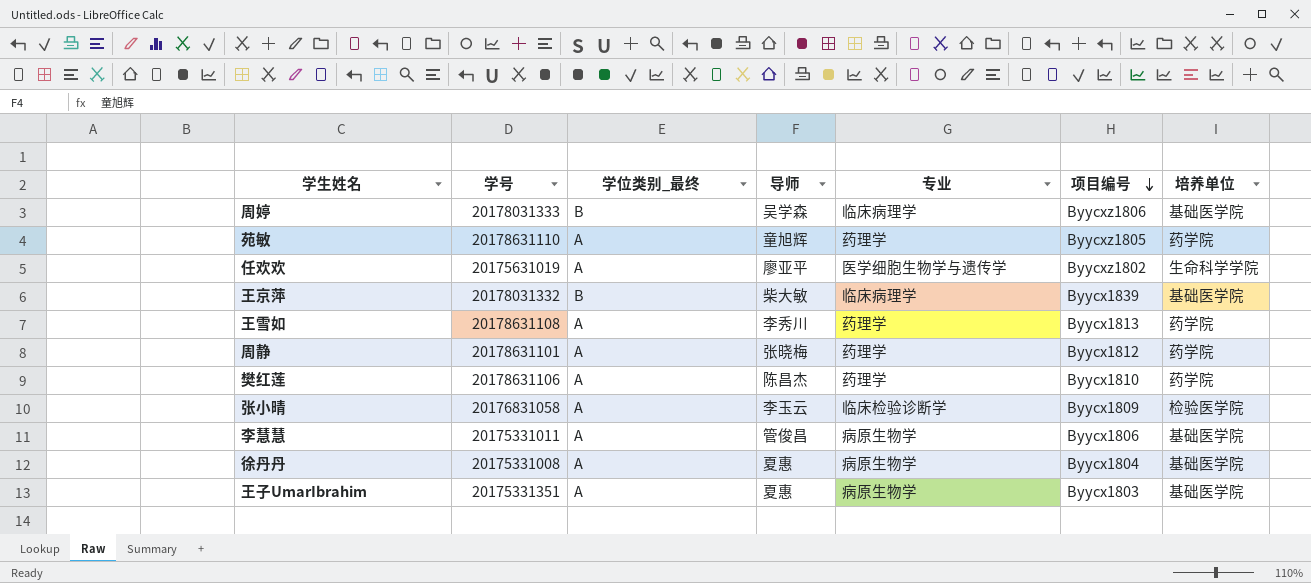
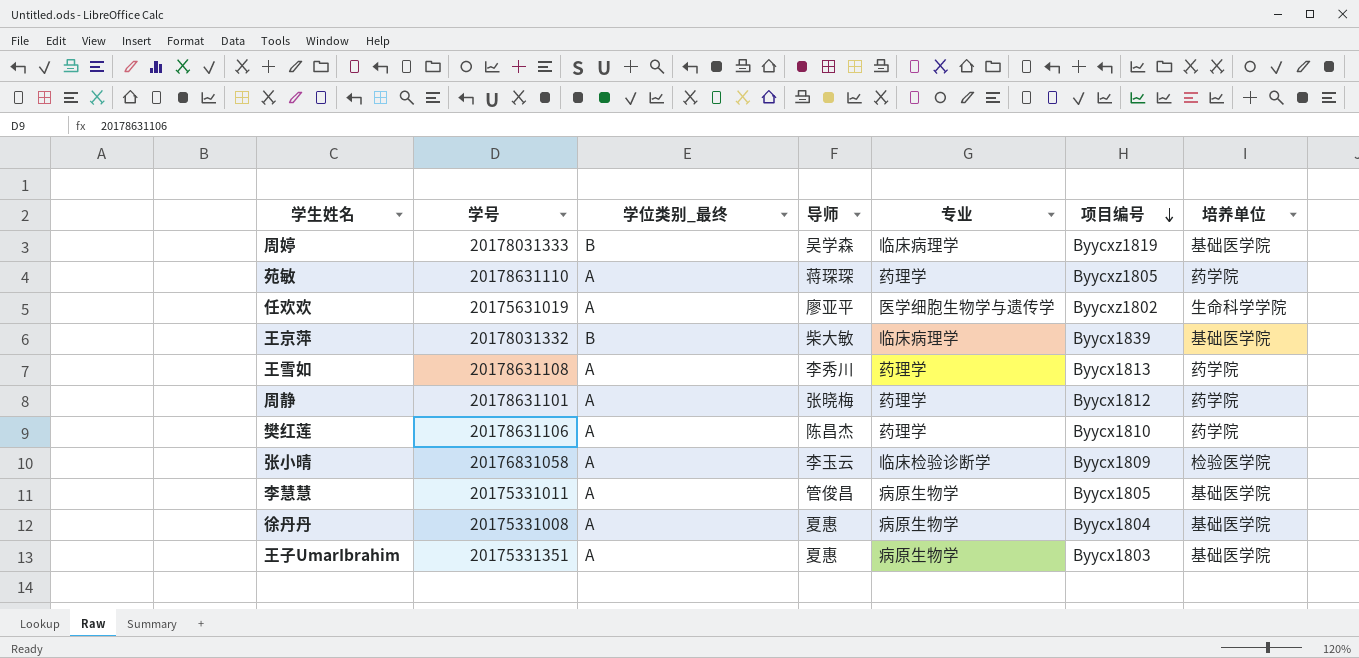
周婷 | 项目编号: Byycxz1806 -> Byycxz1819
苑敏 | 导师: 童旭辉 -> 蒋琛琛
李慧慧 | 项目编号: Byycx1806 -> Byycx1805

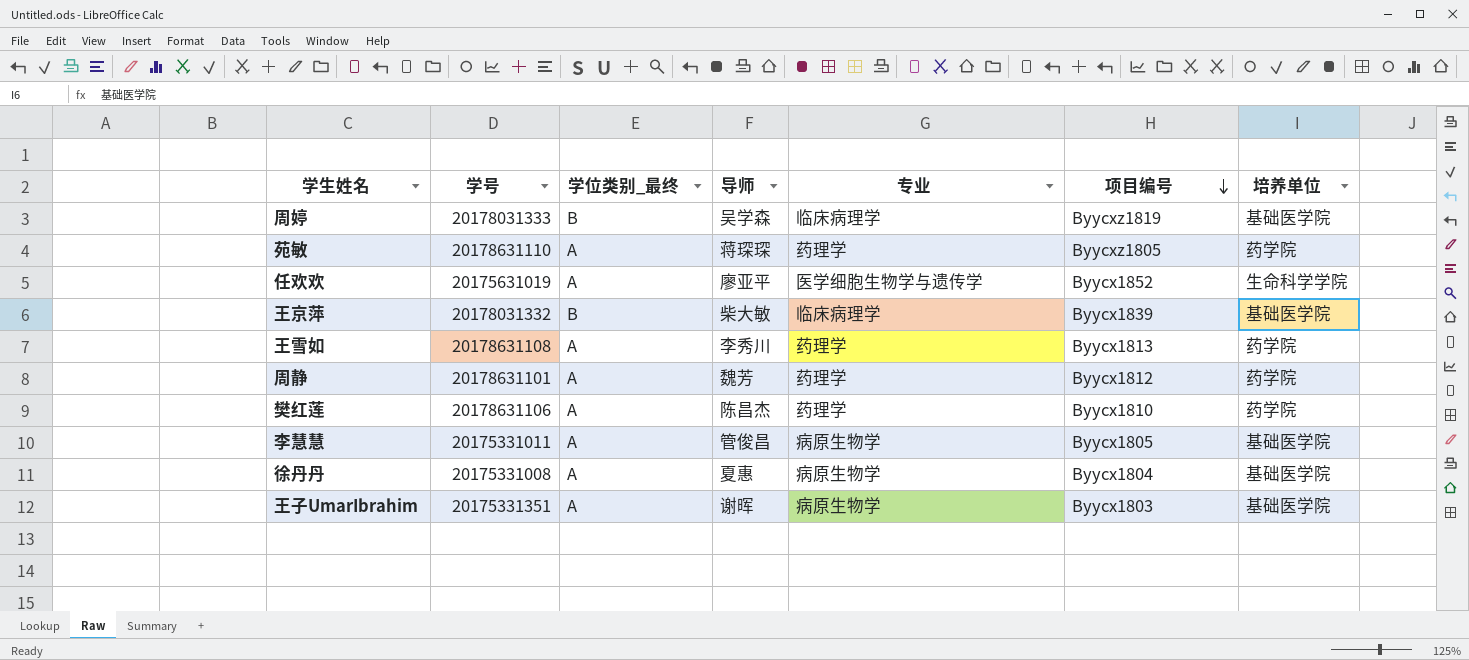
row 张小晴: 20176831058 | A | 李玉云 | 临床检验诊断学 | Byycx1809 | 检验医学院 -> none
任欢欢 | 项目编号: Byycxz1802 -> Byycx1852
周静 | 导师: 张晓梅 -> 魏芳
王子UmarIbrahim | 导师: 夏惠 -> 谢晖

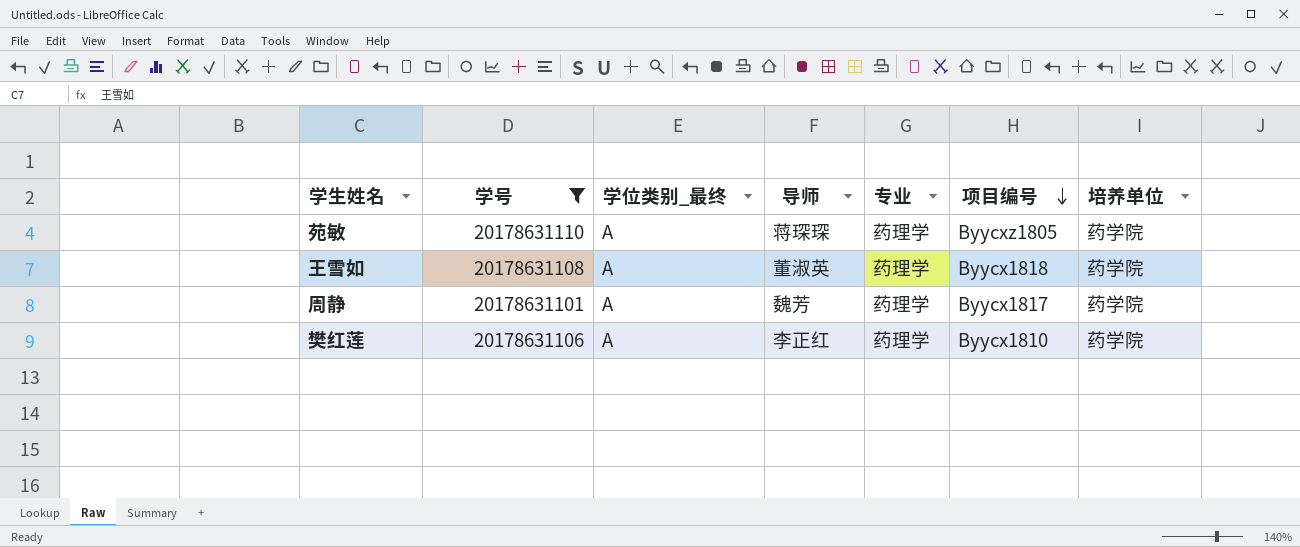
filter: none -> 学号 >= 20178631101
王雪如 | 导师: 李秀川 -> 董淑英
王雪如 | 项目编号: Byycx1813 -> Byycx1818
周静 | 项目编号: Byycx1812 -> Byycx1817
樊红莲 | 导师: 陈昌杰 -> 李正红

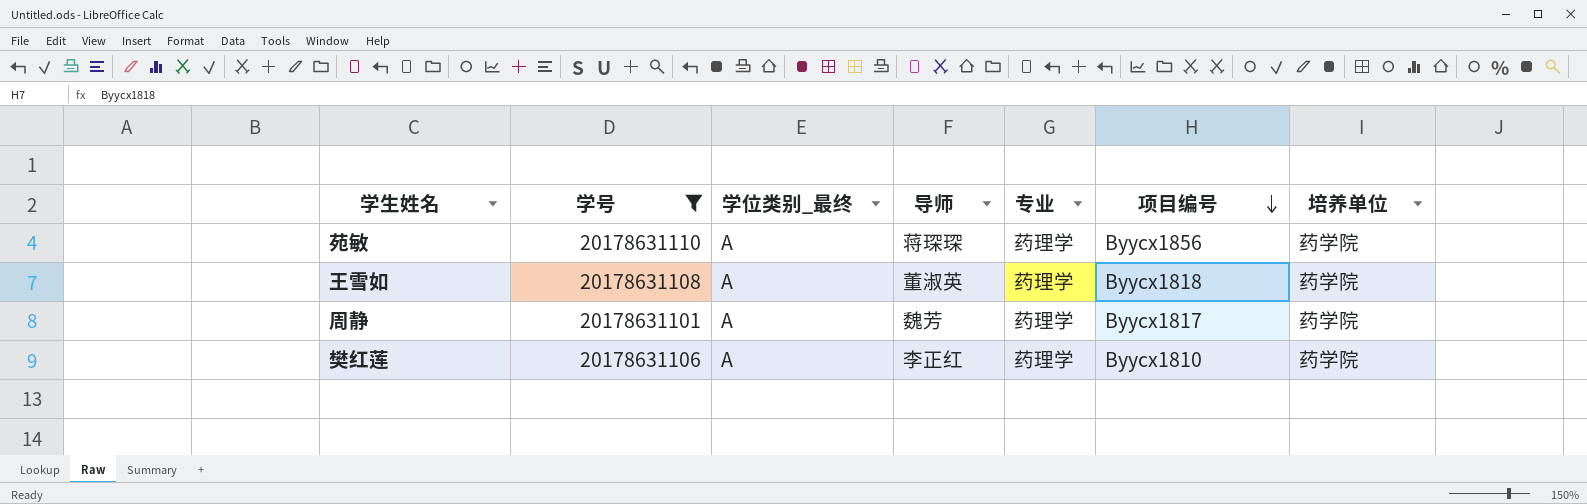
苑敏 | 项目编号: Byycxz1805 -> Byycx1856

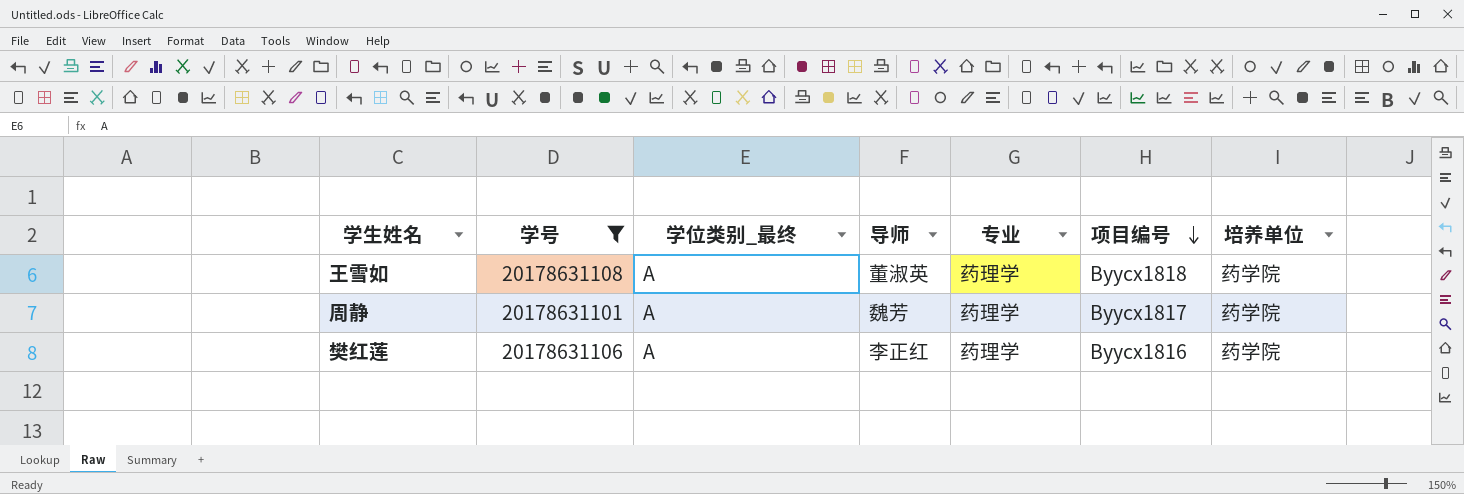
row 苑敏: 20178631110 | A | 蒋琛琛 | 药理学 | Byycx1856 | 药学院 -> none
樊红莲 | 项目编号: Byycx1810 -> Byycx1816

